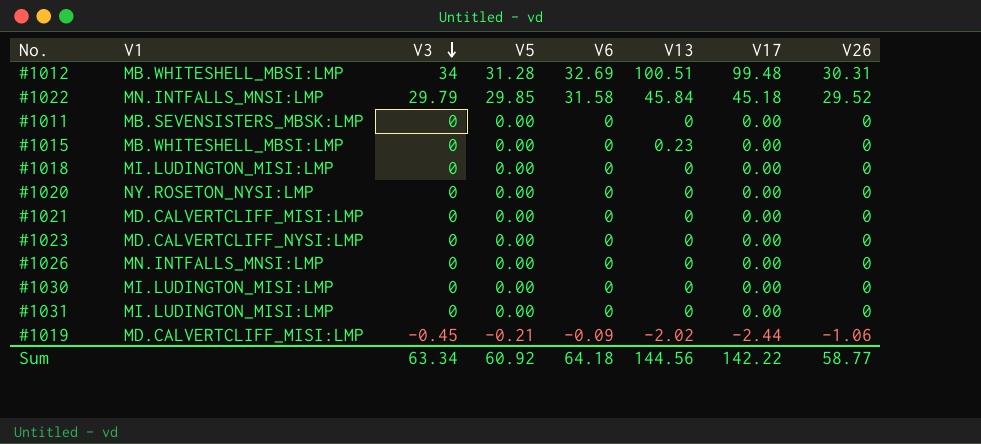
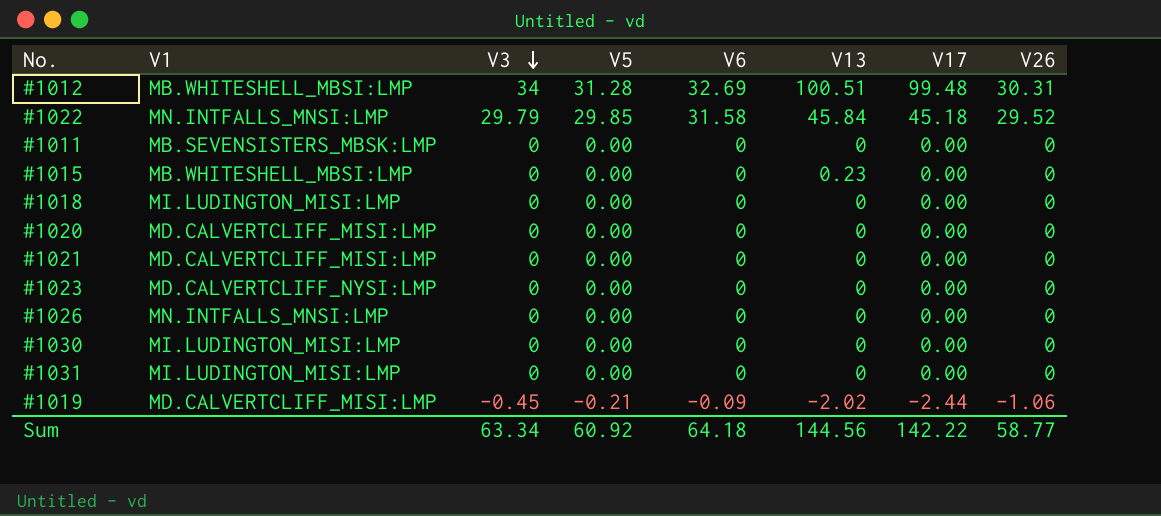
#1020 | V1: NY.ROSETON_NYSI:LMP -> MD.CALVERTCLIFF_MISI:LMP

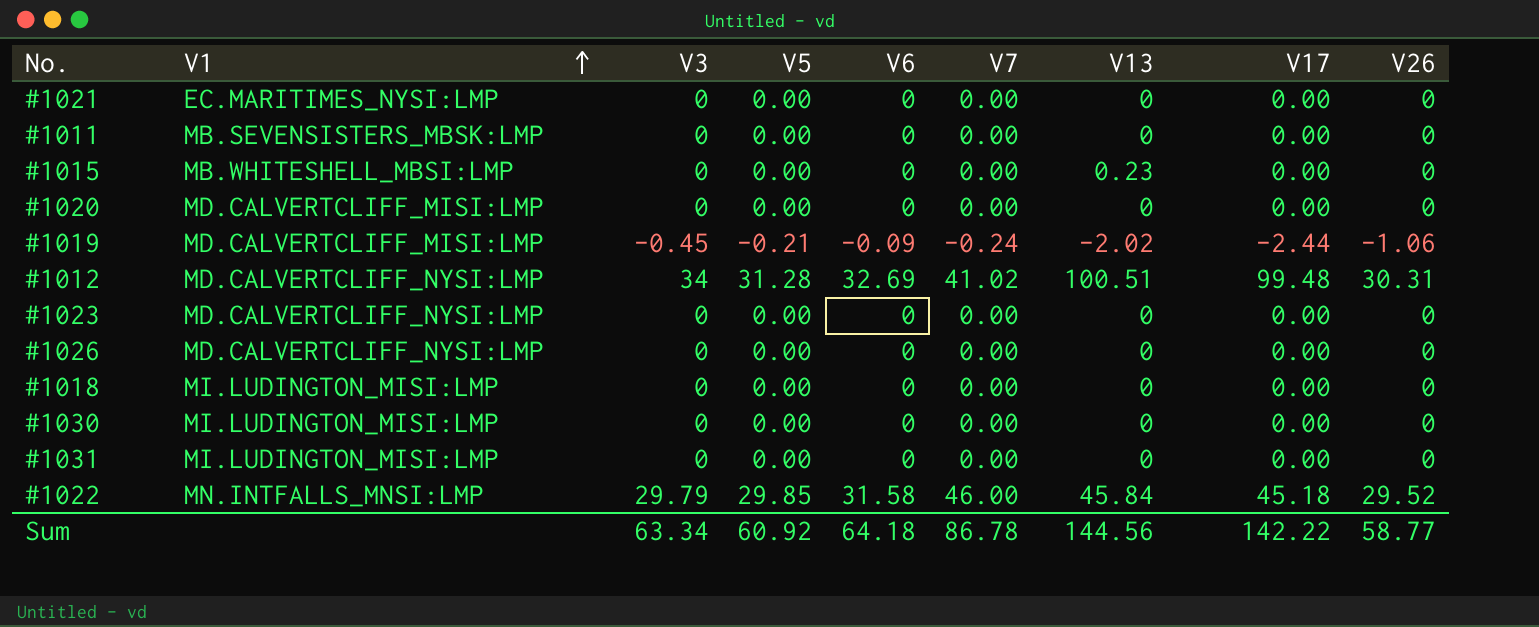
row order: V3 descending -> V1 ascending
column V7 | position: none -> 6
#1021 | V1: MD.CALVERTCLIFF_MISI:LMP -> EC.MARITIMES_NYSI:LMP
#1012 | V1: MB.WHITESHELL_MBSI:LMP -> MD.CALVERTCLIFF_NYSI:LMP
#1026 | V1: MN.INTFALLS_MNSI:LMP -> MD.CALVERTCLIFF_NYSI:LMP

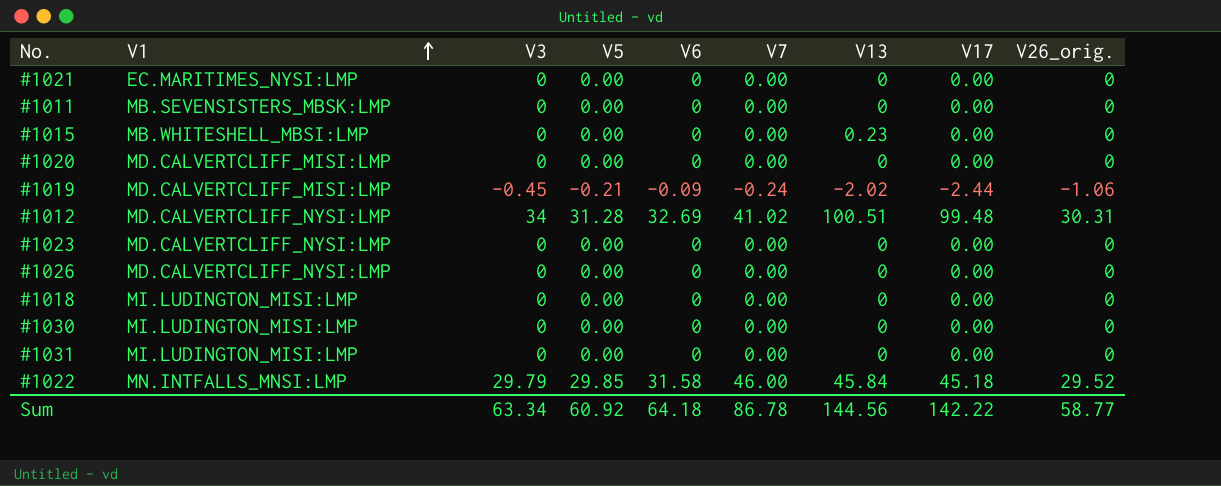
column name: V26 -> V26_orig.

